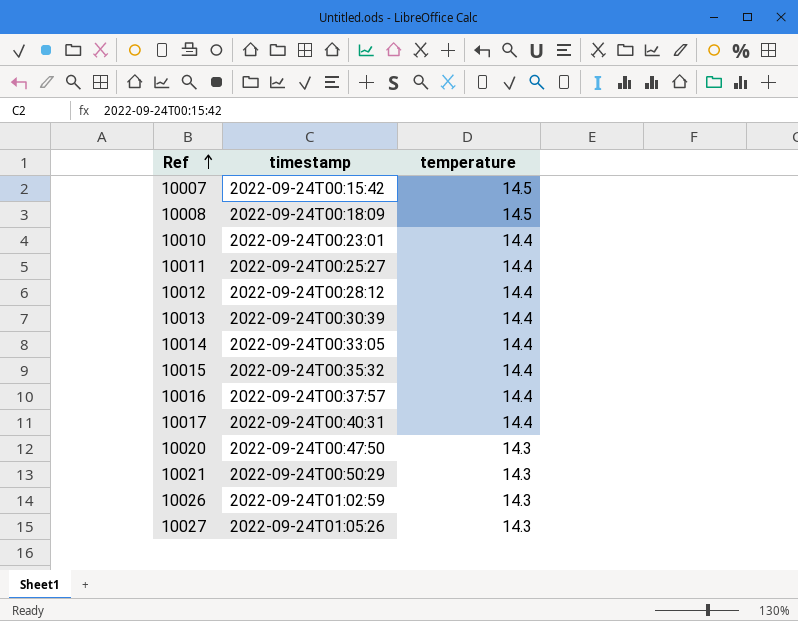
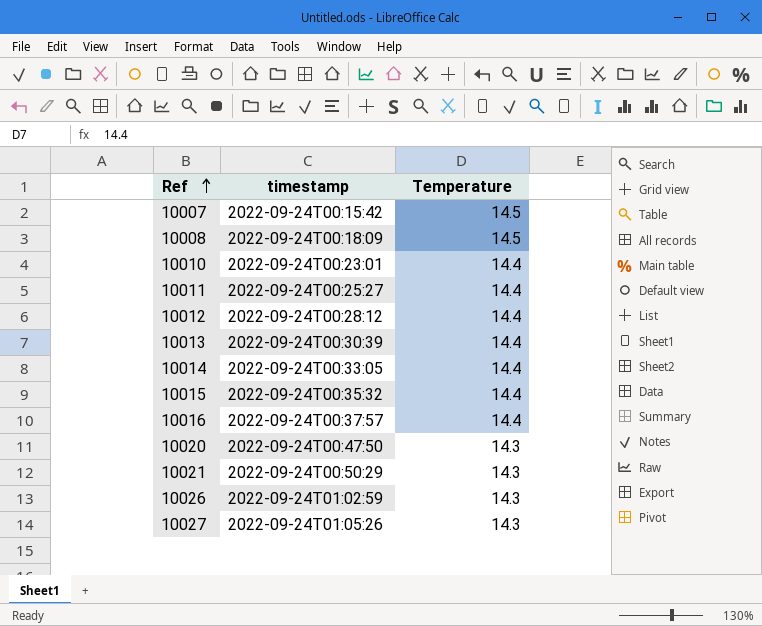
column name: temperature -> Temperature
row 10017: 2022-09-24T00:40:31 | 14.4 -> none

